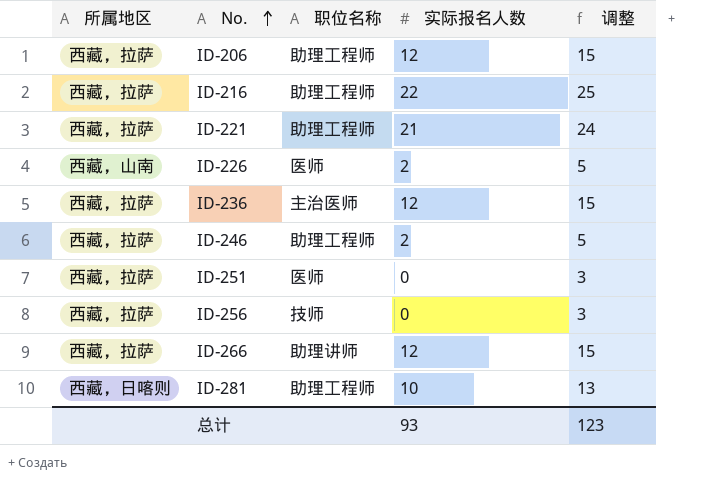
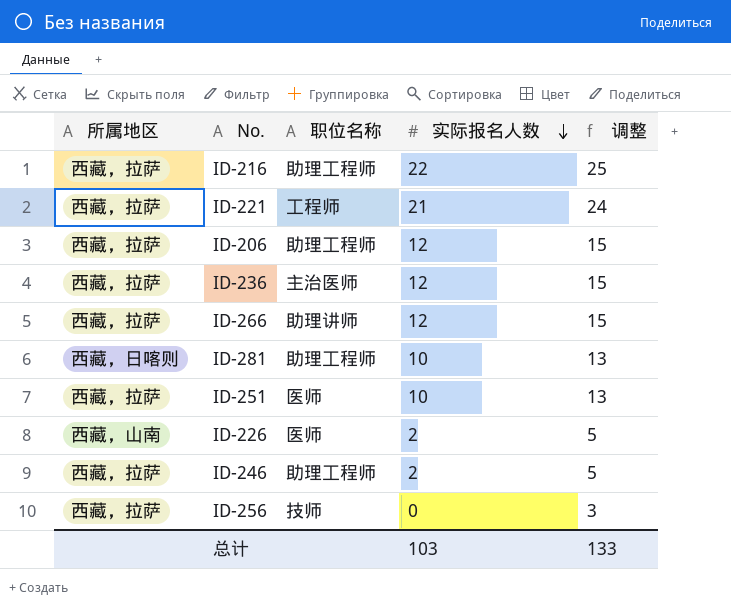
row order: No. ascending -> 实际报名人数 descending
ID-221 | 职位名称: 助理工程师 -> 工程师
ID-251 | 实际报名人数: 0 -> 10
ID-251 | 调整: 3 -> 13
总计 | 实际报名人数: 93 -> 103
总计 | 调整: 123 -> 133

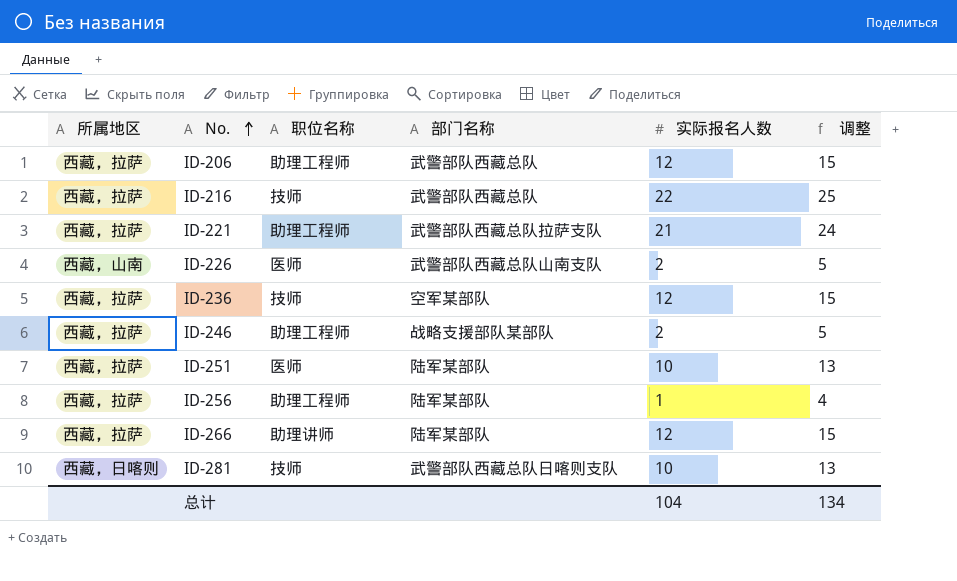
row order: 实际报名人数 descending -> No. ascending
column 部门名称 | position: none -> 4
ID-216 | 职位名称: 助理工程师 -> 技师
ID-221 | 职位名称: 工程师 -> 助理工程师
ID-236 | 职位名称: 主治医师 -> 技师
ID-256 | 职位名称: 技师 -> 助理工程师
ID-256 | 实际报名人数: 0 -> 1
ID-256 | 调整: 3 -> 4
ID-281 | 职位名称: 助理工程师 -> 技师
总计 | 实际报名人数: 103 -> 104
总计 | 调整: 133 -> 134

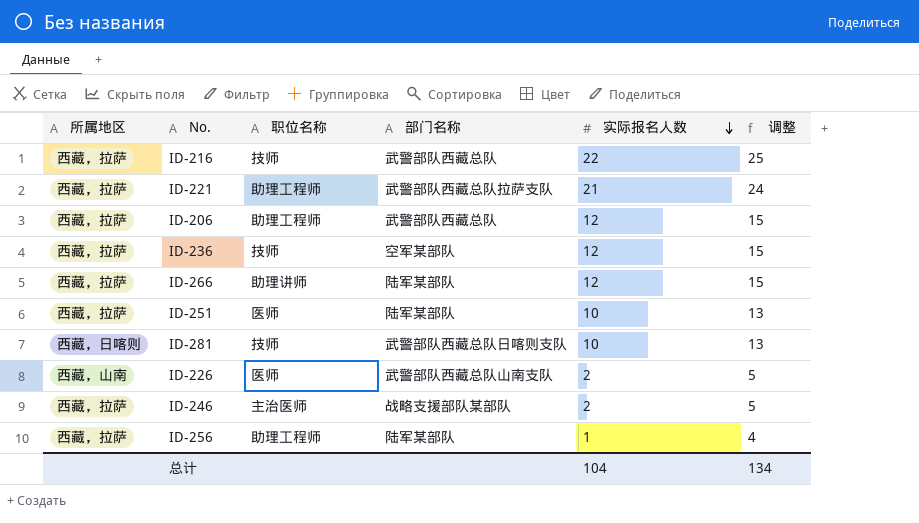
row order: No. ascending -> 实际报名人数 descending
ID-246 | 职位名称: 助理工程师 -> 主治医师

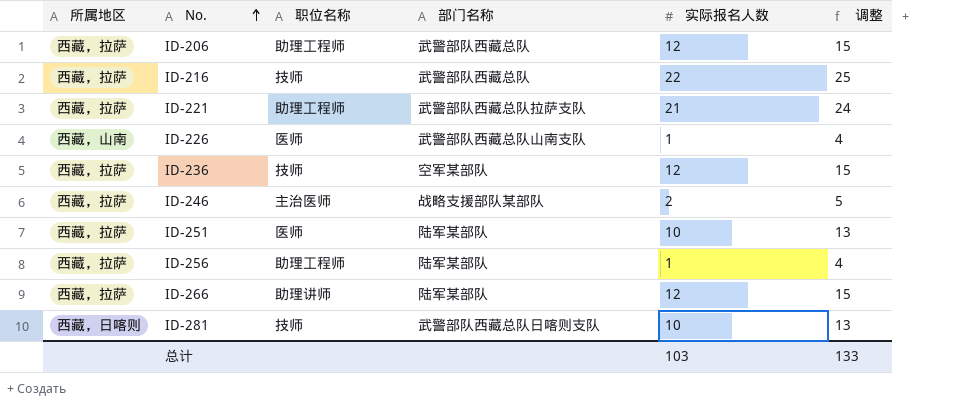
row order: 实际报名人数 descending -> No. ascending
ID-226 | 实际报名人数: 2 -> 1
ID-226 | 调整: 5 -> 4
总计 | 实际报名人数: 104 -> 103
总计 | 调整: 134 -> 133

